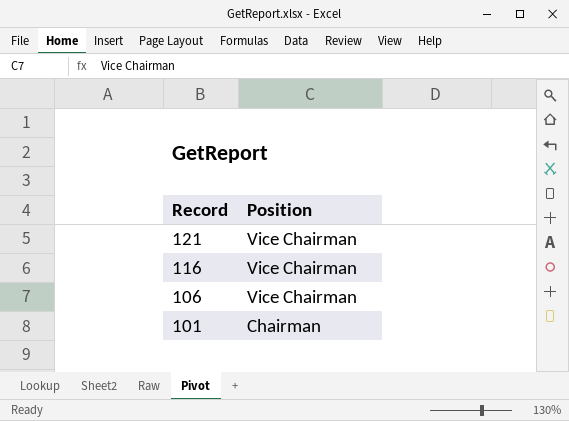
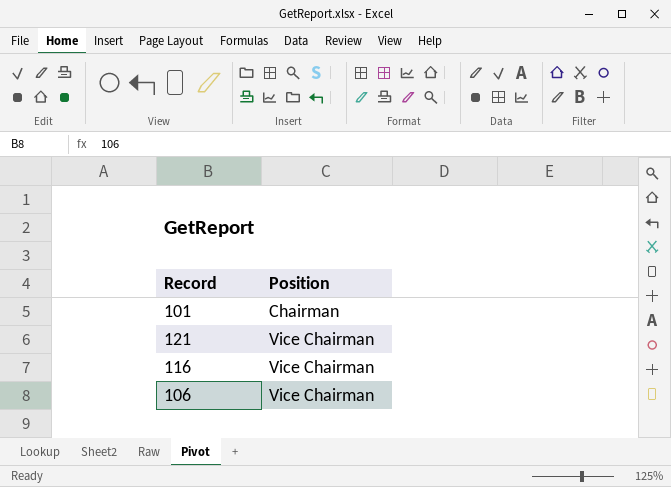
row order: Record descending -> Position ascending

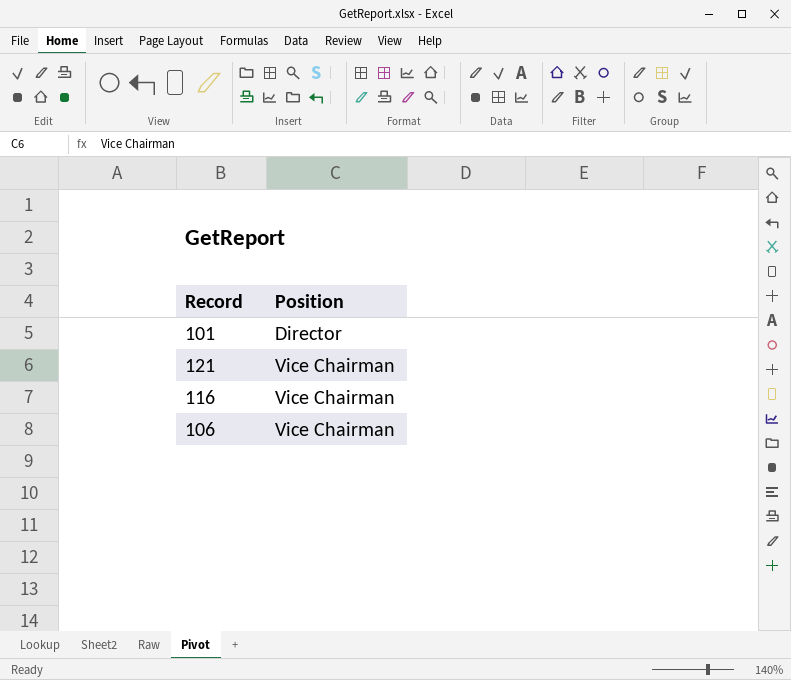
101 | Position: Chairman -> Director

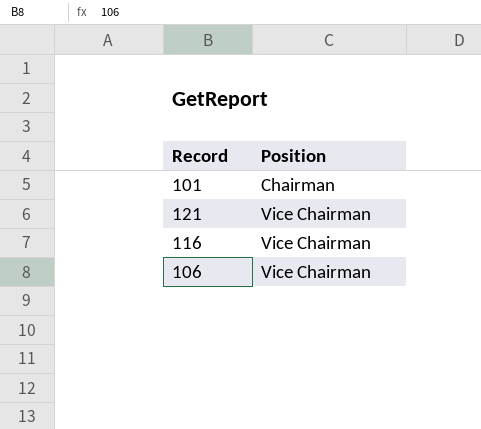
101 | Position: Director -> Chairman

